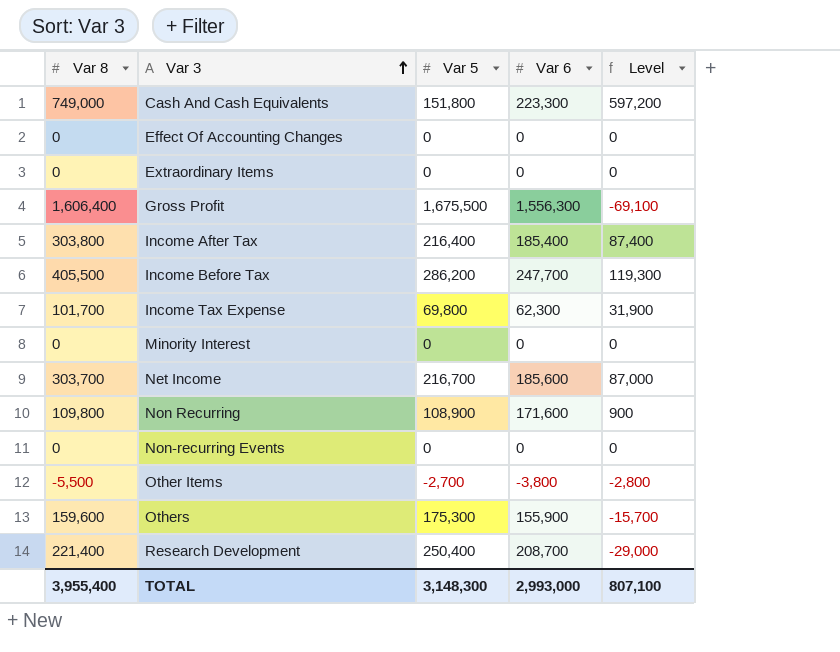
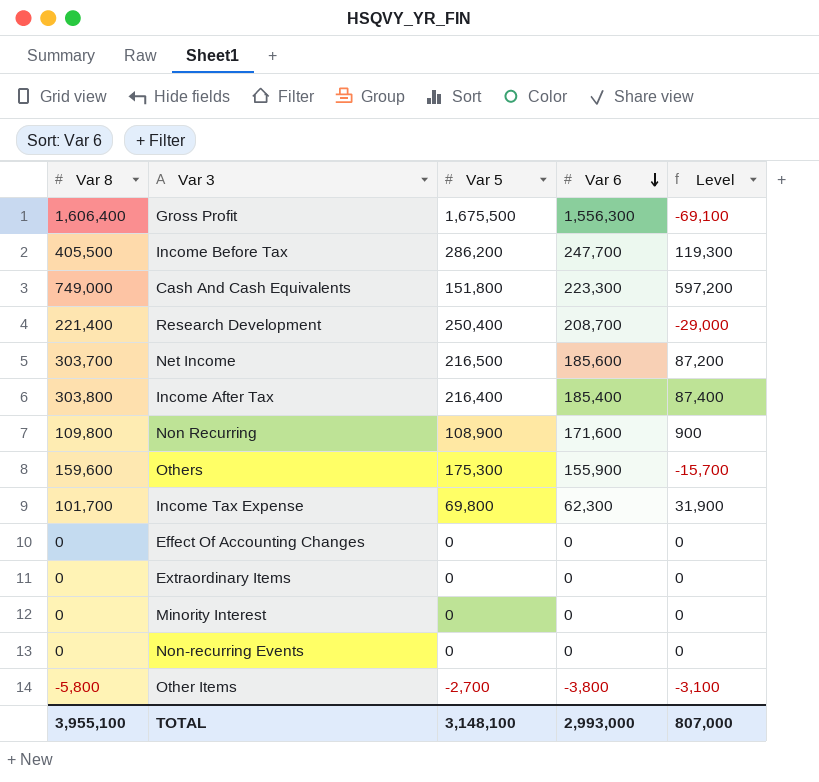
row order: Var 3 ascending -> Var 6 descending
Net Income | Var 5: 216,700 -> 216,500
Net Income | Level: 87,000 -> 87,200
Other Items | Var 8: -5,500 -> -5,800
Other Items | Level: -2,800 -> -3,100
TOTAL | Var 8: 3,955,400 -> 3,955,100
TOTAL | Var 5: 3,148,300 -> 3,148,100
TOTAL | Level: 807,100 -> 807,000

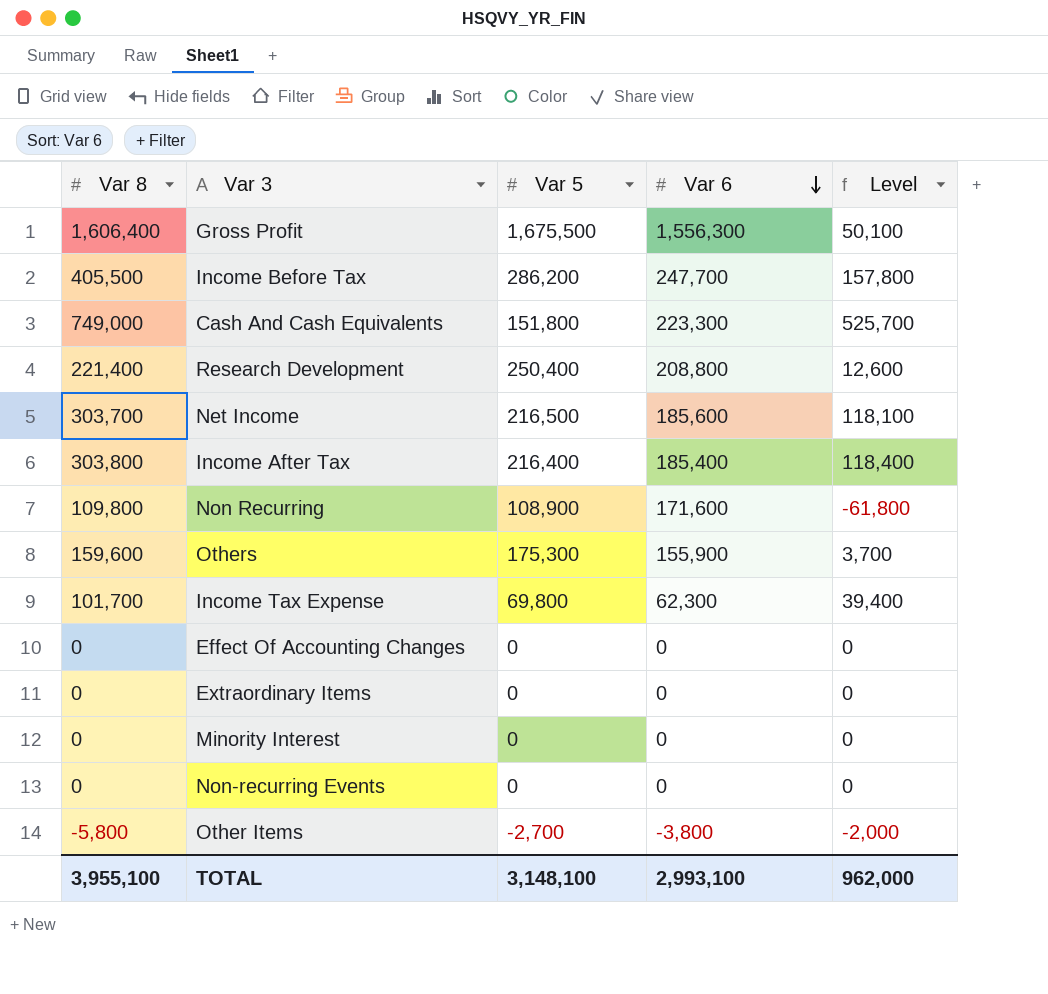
column Level | formula: [Var 8] - [Var 5] -> [Var 8] - [Var 6]
Research Development | Var 6: 208,700 -> 208,800
TOTAL | Var 6: 2,993,000 -> 2,993,100
TOTAL | Level: 807,000 -> 962,000

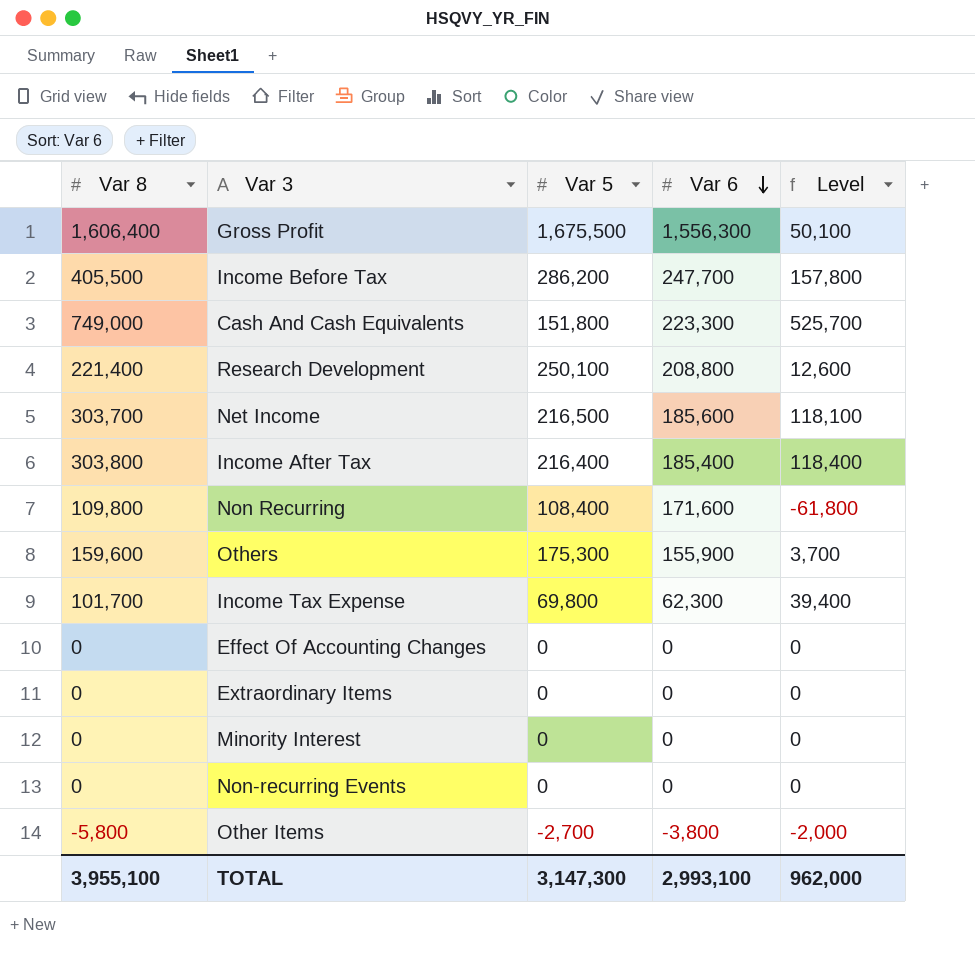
Research Development | Var 5: 250,400 -> 250,100
Non Recurring | Var 5: 108,900 -> 108,400
TOTAL | Var 5: 3,148,100 -> 3,147,300

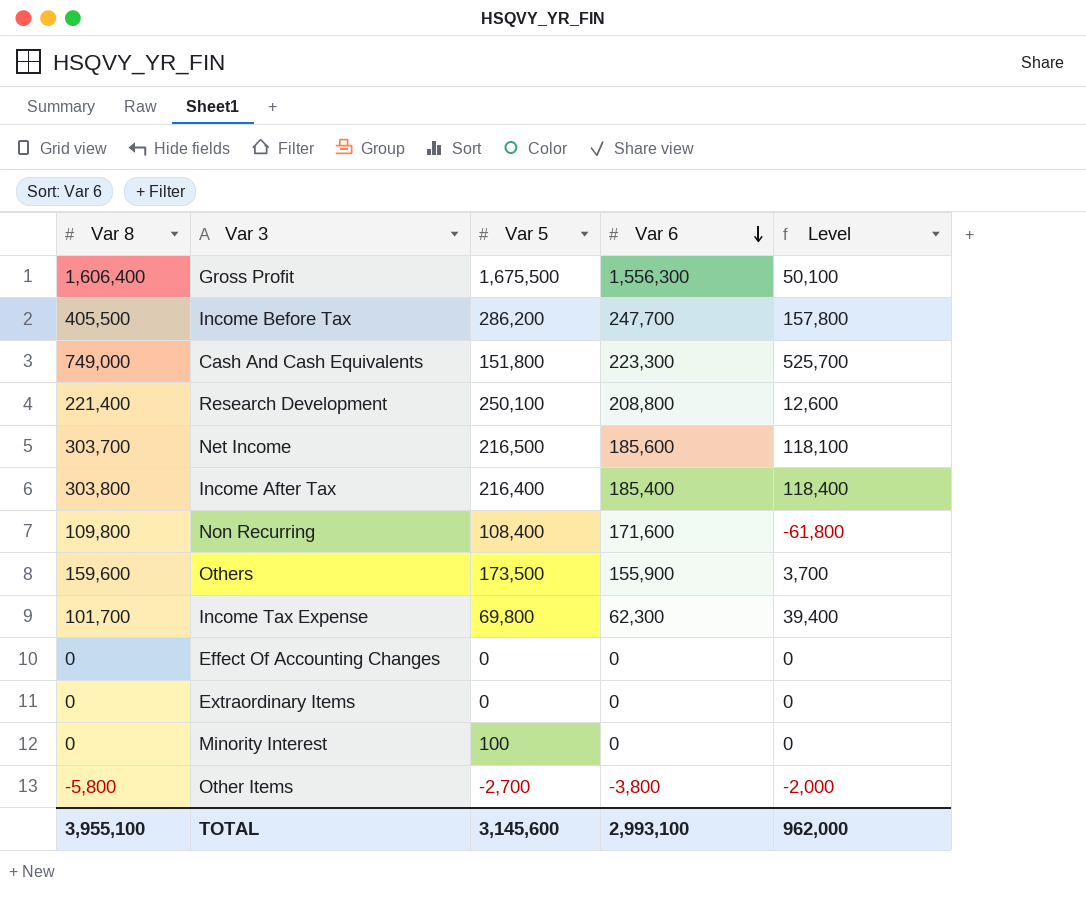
row Non-recurring Events: 0 | 0 | 0 | 0 -> none
Others | Var 5: 175,300 -> 173,500
Minority Interest | Var 5: 0 -> 100
TOTAL | Var 5: 3,147,300 -> 3,145,600

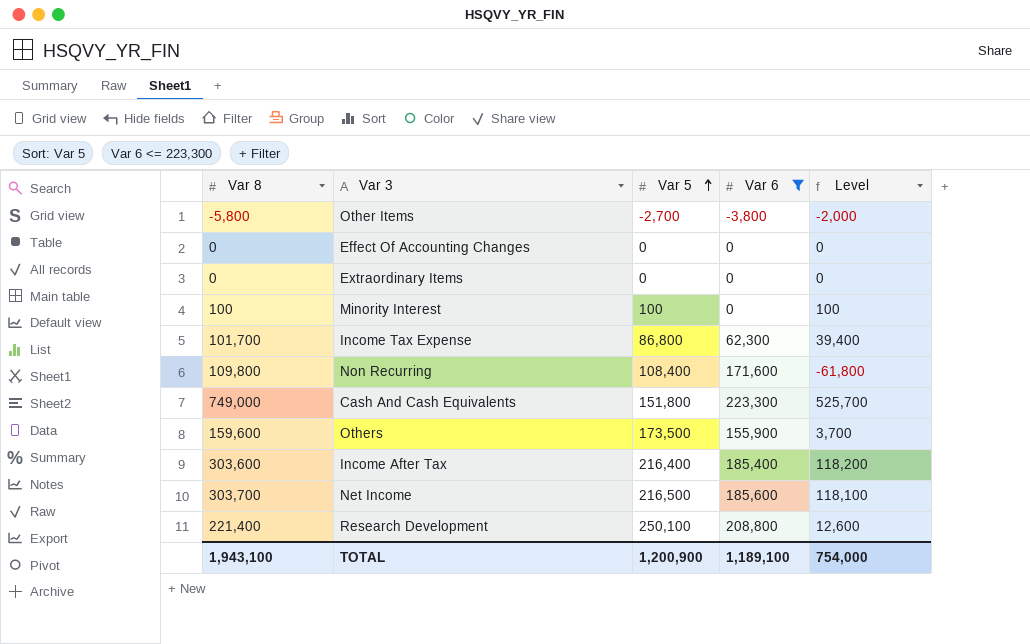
filter: none -> Var 6 <= 223,300
row order: Var 6 descending -> Var 5 ascending
Minority Interest | Var 8: 0 -> 100
Minority Interest | Level: 0 -> 100
Income Tax Expense | Var 5: 69,800 -> 86,800
Income After Tax | Var 8: 303,800 -> 303,600
Income After Tax | Level: 118,400 -> 118,200
TOTAL | Var 8: 3,955,100 -> 1,943,100
TOTAL | Var 5: 3,145,600 -> 1,200,900
TOTAL | Var 6: 2,993,100 -> 1,189,100
TOTAL | Level: 962,000 -> 754,000

